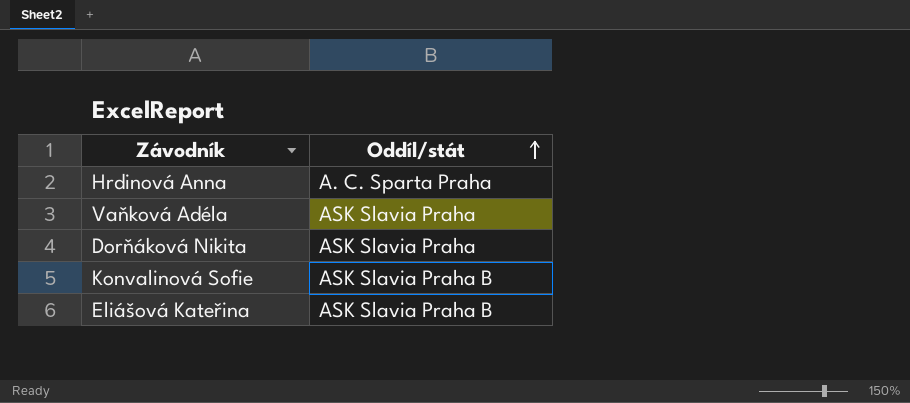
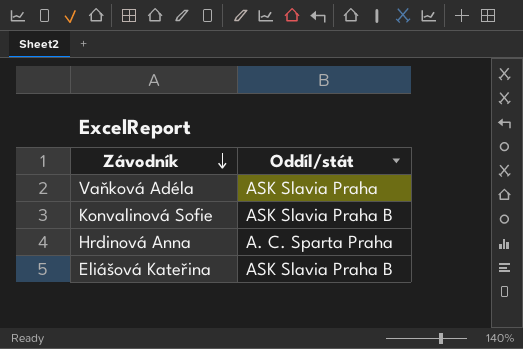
row order: Oddíl/stát ascending -> Závodník descending
row Dorňáková Nikita: ASK Slavia Praha -> none

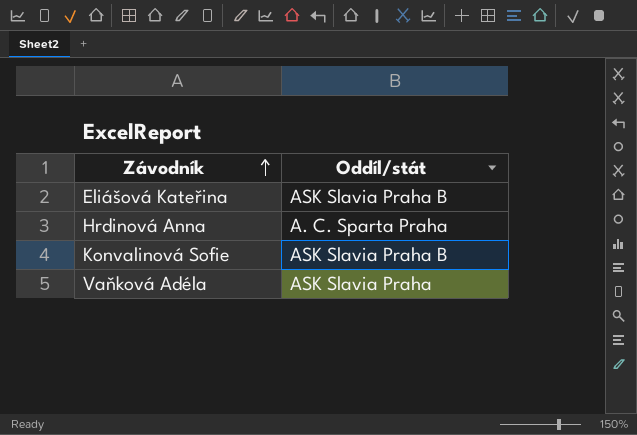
row order: Závodník descending -> Závodník ascending

